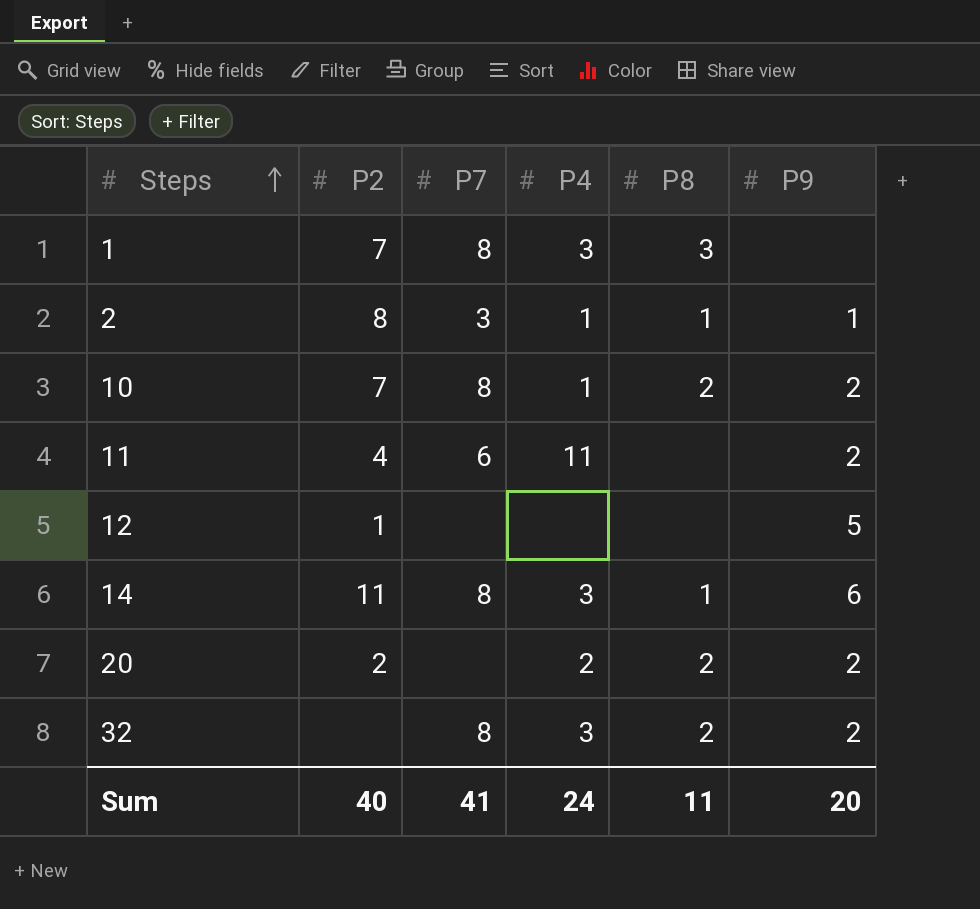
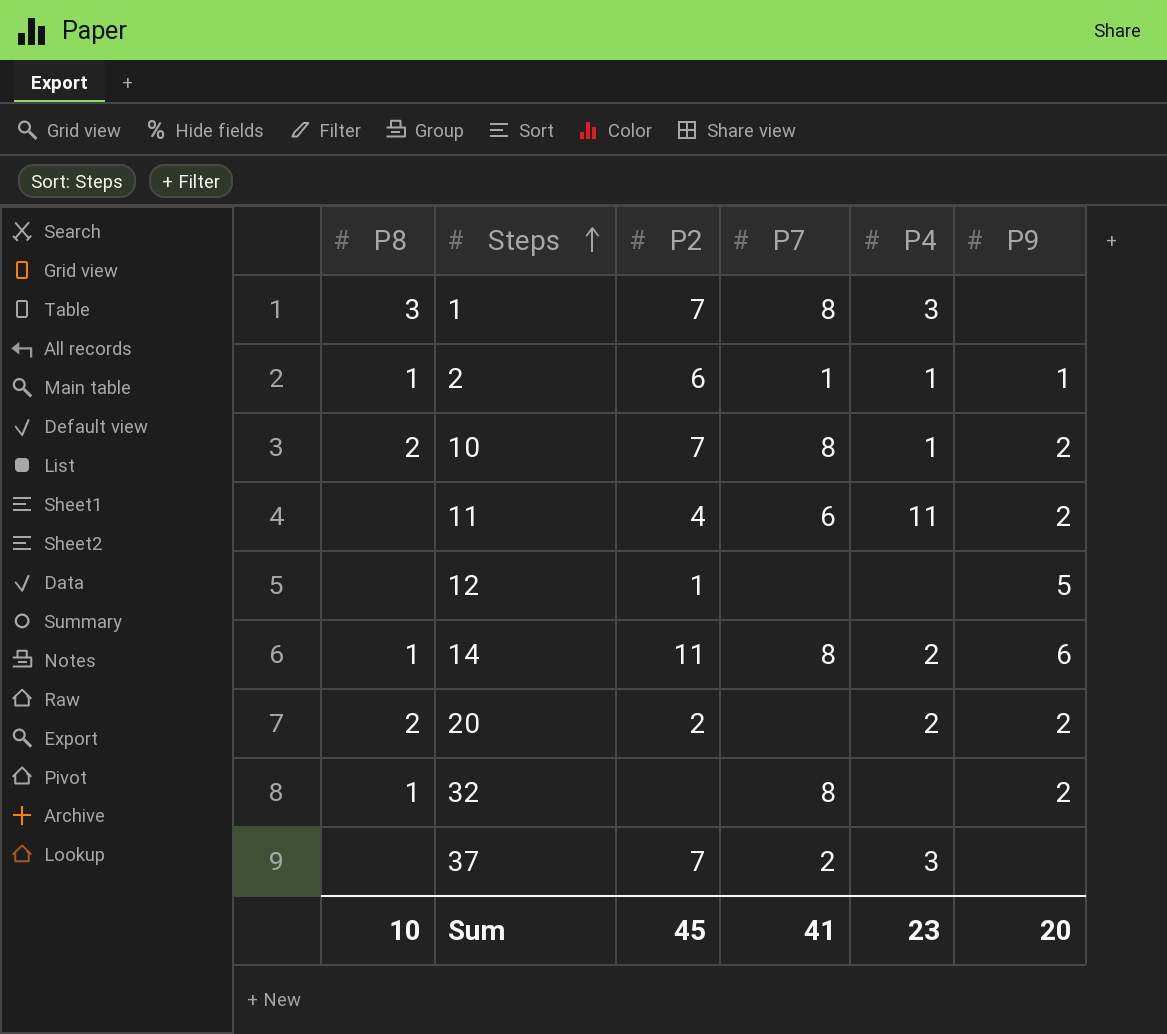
column P8 | position: 5 -> 1
2 | P2: 8 -> 6
2 | P7: 3 -> 1
14 | P4: 3 -> 2
32 | P8: 2 -> 1
32 | P4: 3 -> none
row 37: none -> none | 7 | 2 | 3 | none
Sum | P8: 11 -> 10
Sum | P2: 40 -> 45
Sum | P4: 24 -> 23

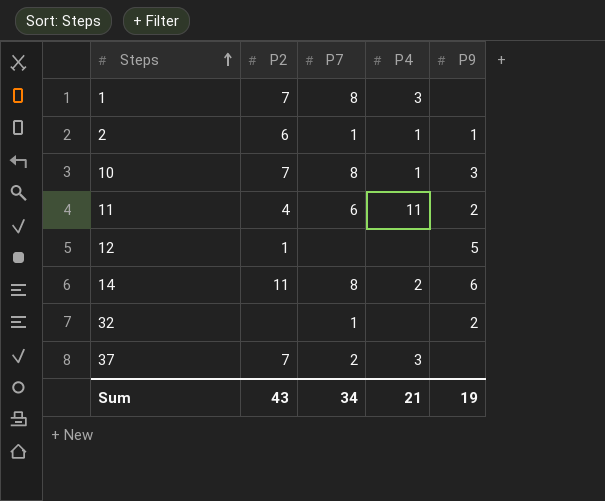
column P8 | position: 1 -> none
row 20: 2 | 2 | none | 2 | 2 -> none
10 | P9: 2 -> 3
32 | P7: 8 -> 1
Sum | P2: 45 -> 43
Sum | P7: 41 -> 34
Sum | P4: 23 -> 21
Sum | P9: 20 -> 19

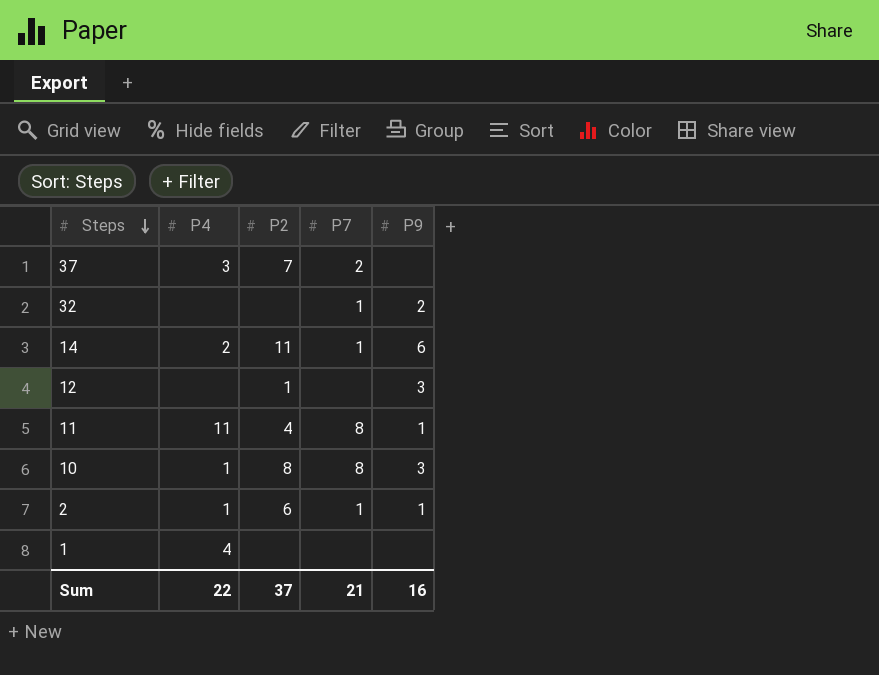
row order: Steps ascending -> Steps descending
column P4 | position: 4 -> 2
14 | P7: 8 -> 1
12 | P9: 5 -> 3
11 | P7: 6 -> 8
11 | P9: 2 -> 1
10 | P2: 7 -> 8
1 | P4: 3 -> 4
1 | P2: 7 -> none
1 | P7: 8 -> none
Sum | P4: 21 -> 22
Sum | P2: 43 -> 37
Sum | P7: 34 -> 21
Sum | P9: 19 -> 16

